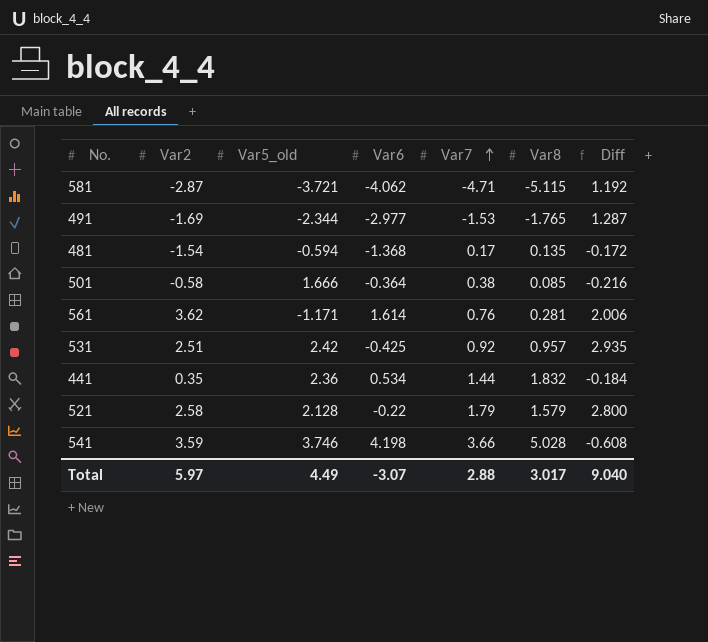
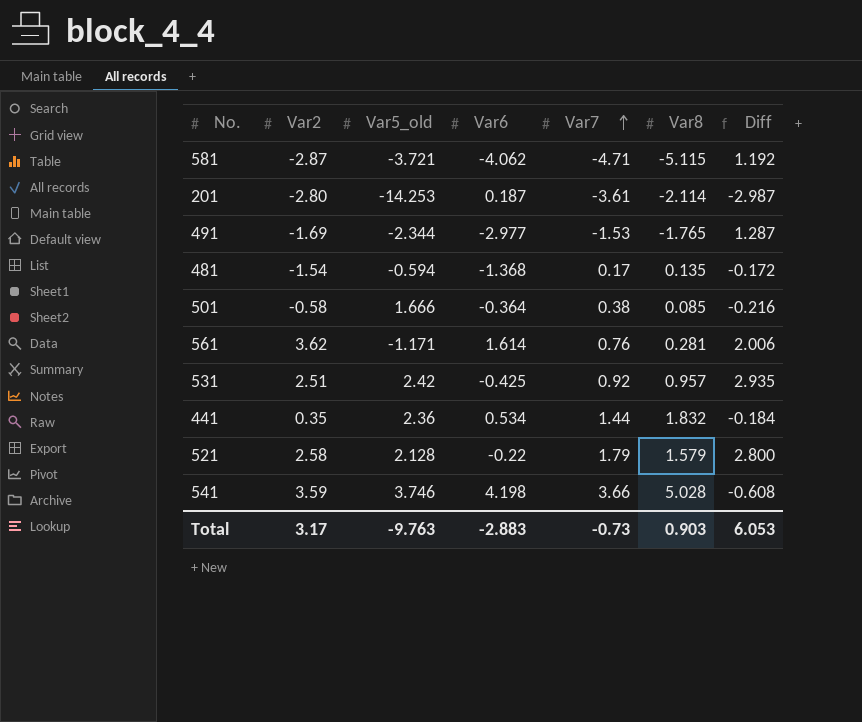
row 201: none -> -2.80 | -14.253 | 0.187 | -3.61 | -2.114 | -2.987
Total | Var2: 5.97 -> 3.17
Total | Var5_old: 4.49 -> -9.763
Total | Var6: -3.07 -> -2.883
Total | Var7: 2.88 -> -0.73
Total | Var8: 3.017 -> 0.903
Total | Diff: 9.040 -> 6.053

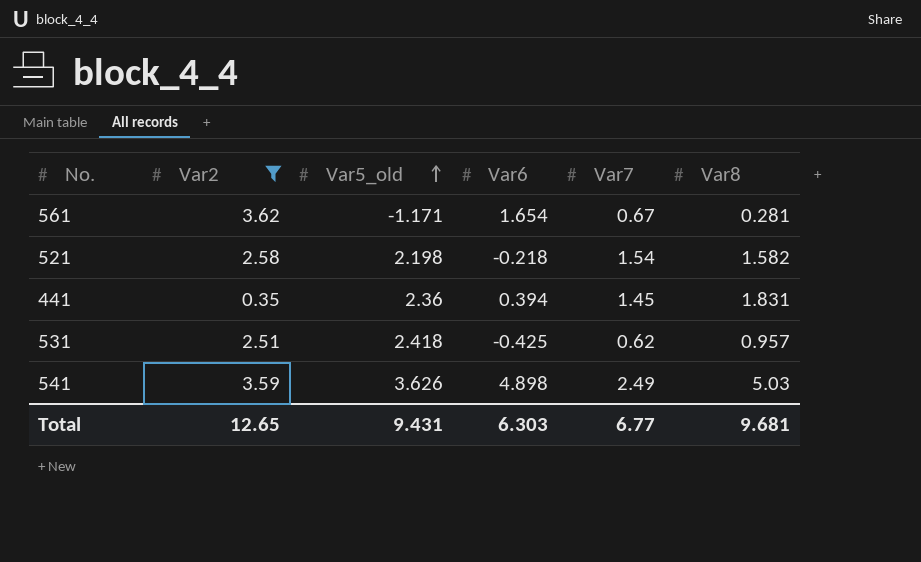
filter: none -> Var2 >= 0.35
row order: Var7 ascending -> Var5_old ascending
column Diff | formula: [Var2] - [Var6] -> none
561 | Var6: 1.614 -> 1.654
561 | Var7: 0.76 -> 0.67
521 | Var5_old: 2.128 -> 2.198
521 | Var6: -0.22 -> -0.218
521 | Var7: 1.79 -> 1.54
521 | Var8: 1.579 -> 1.582
441 | Var6: 0.534 -> 0.394
441 | Var7: 1.44 -> 1.45
441 | Var8: 1.832 -> 1.831
531 | Var5_old: 2.42 -> 2.418
531 | Var7: 0.92 -> 0.62
541 | Var5_old: 3.746 -> 3.626
541 | Var6: 4.198 -> 4.898
541 | Var7: 3.66 -> 2.49
541 | Var8: 5.028 -> 5.03
Total | Var2: 3.17 -> 12.65
Total | Var5_old: -9.763 -> 9.431
Total | Var6: -2.883 -> 6.303
Total | Var7: -0.73 -> 6.77
Total | Var8: 0.903 -> 9.681

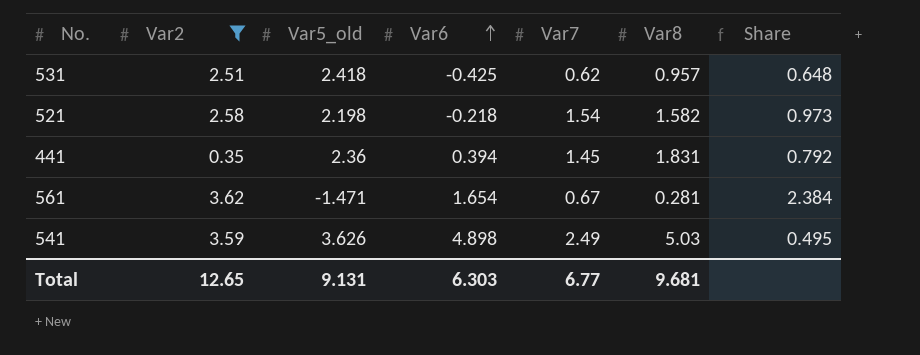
row order: Var5_old ascending -> Var6 ascending
column Share | formula: none -> [Var7] / [Var8]
561 | Var5_old: -1.171 -> -1.471
Total | Var5_old: 9.431 -> 9.131

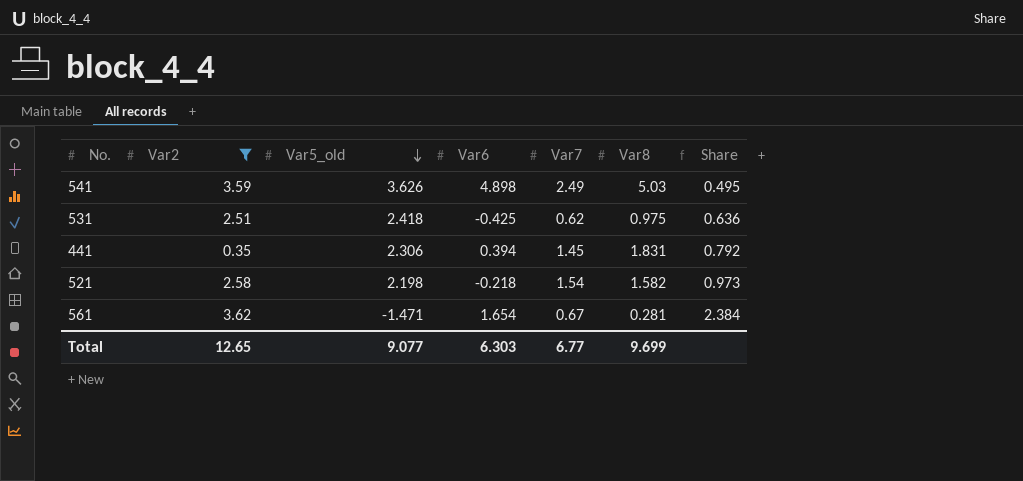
row order: Var6 ascending -> Var5_old descending
531 | Var8: 0.957 -> 0.975
531 | Share: 0.648 -> 0.636
441 | Var5_old: 2.36 -> 2.306
Total | Var5_old: 9.131 -> 9.077
Total | Var8: 9.681 -> 9.699

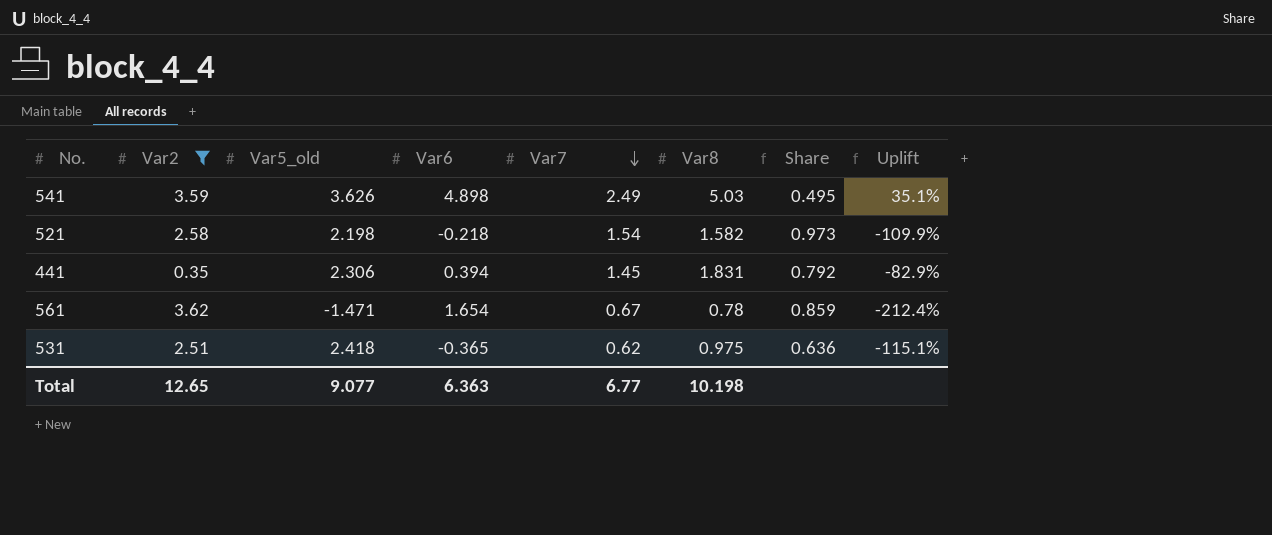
row order: Var5_old descending -> Var7 descending
column Uplift | formula: none -> ([Var6] - [Var5_old]) / [Var5_old]
561 | Var8: 0.281 -> 0.78
561 | Share: 2.384 -> 0.859
531 | Var6: -0.425 -> -0.365
Total | Var6: 6.303 -> 6.363
Total | Var8: 9.699 -> 10.198

